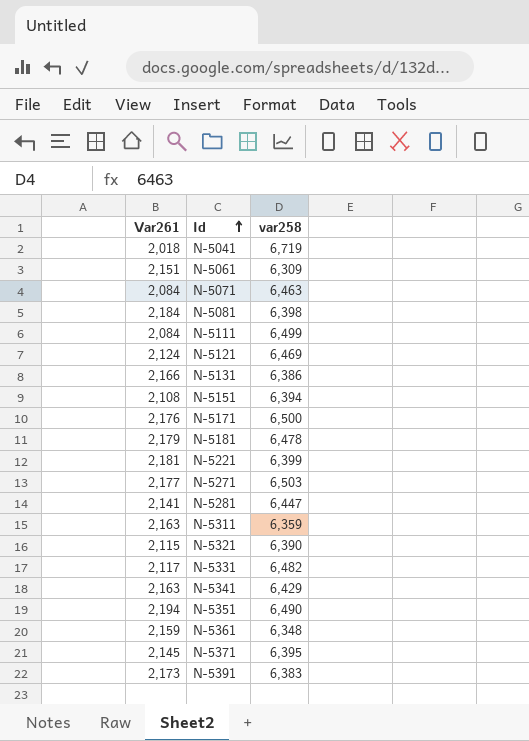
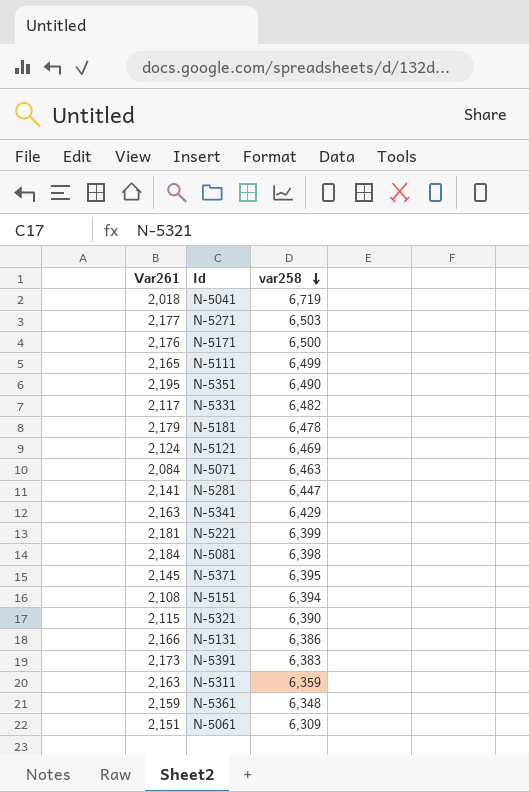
row order: Id ascending -> var258 descending
N-5111 | Var261: 2,084 -> 2,165
N-5351 | Var261: 2,194 -> 2,195

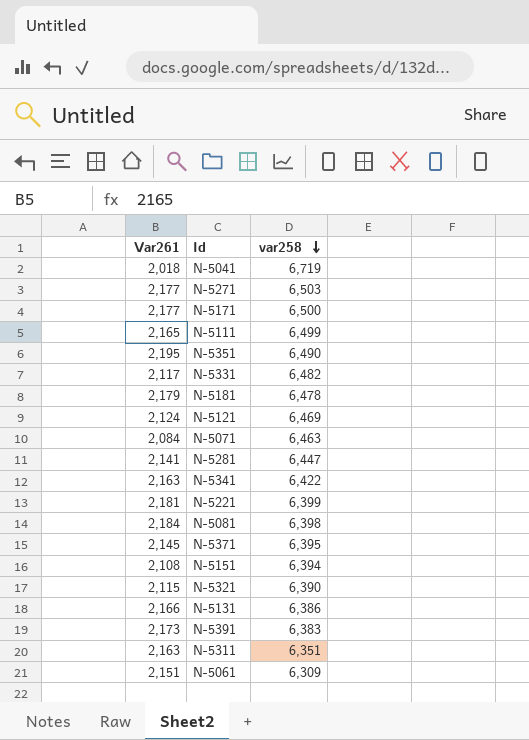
row N-5361: 2,159 | 6,348 -> none
N-5171 | Var261: 2,176 -> 2,177
N-5341 | var258: 6,429 -> 6,422
N-5311 | var258: 6,359 -> 6,351

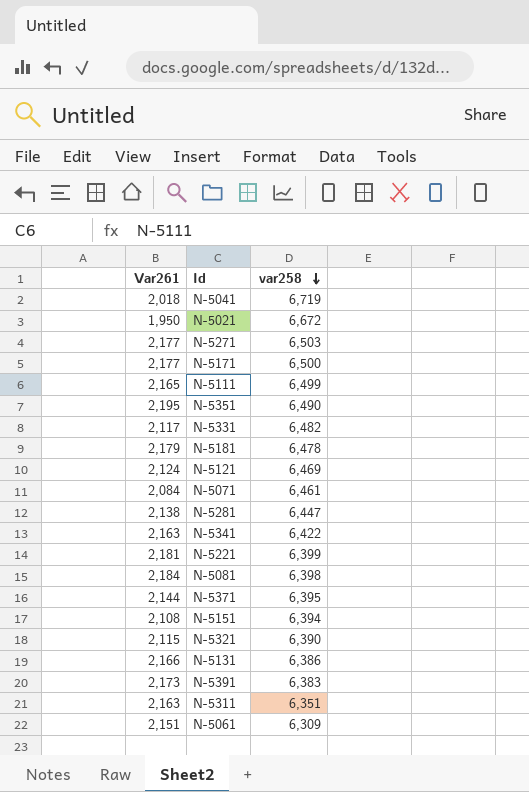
row N-5021: none -> 1,950 | 6,672
N-5071 | var258: 6,463 -> 6,461
N-5281 | Var261: 2,141 -> 2,138
N-5371 | Var261: 2,145 -> 2,144

